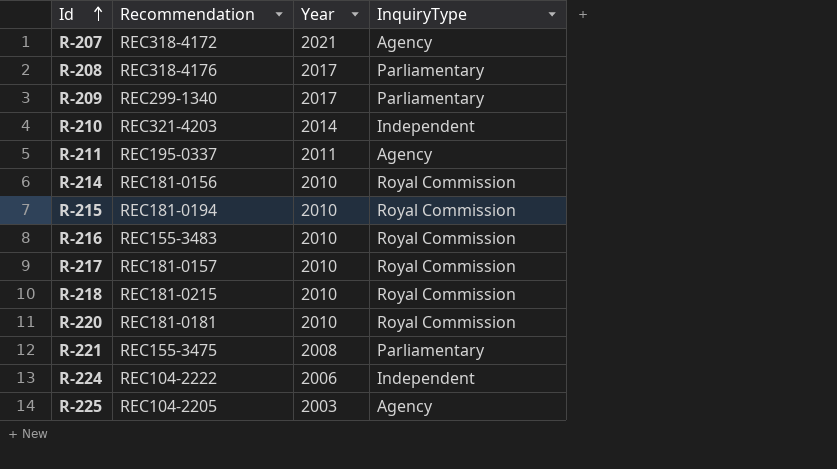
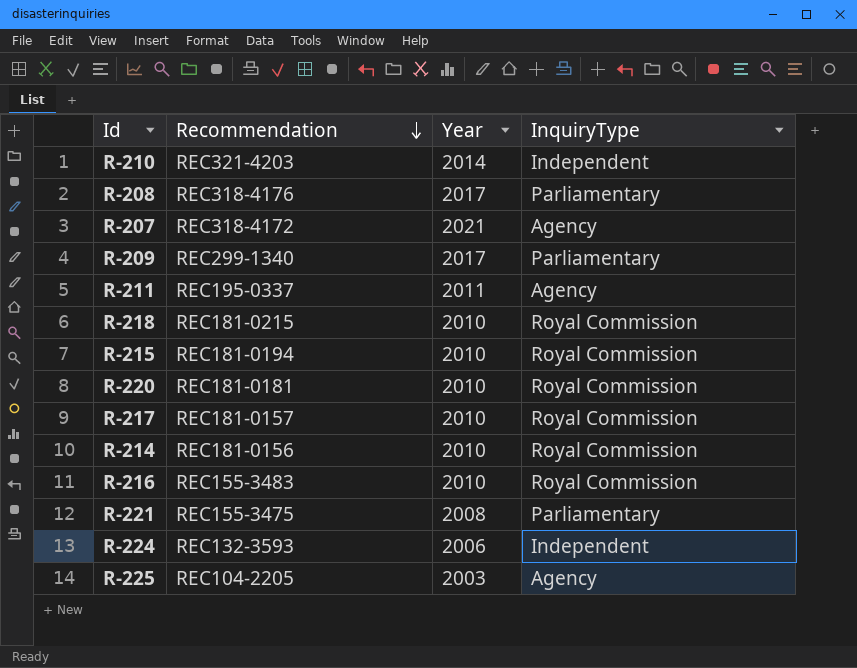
row order: Id ascending -> Recommendation descending
R-224 | Recommendation: REC104-2222 -> REC132-3593

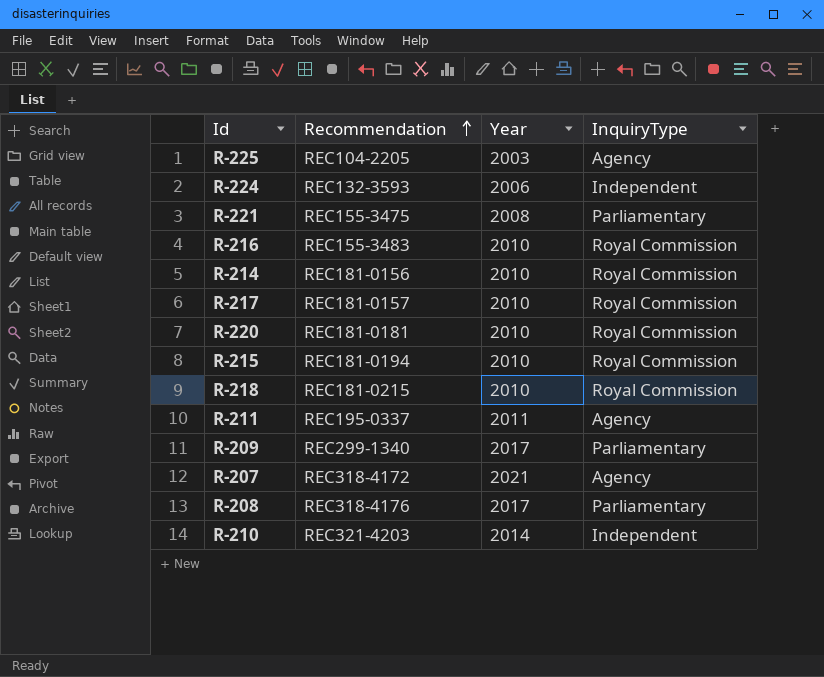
row order: Recommendation descending -> Recommendation ascending

